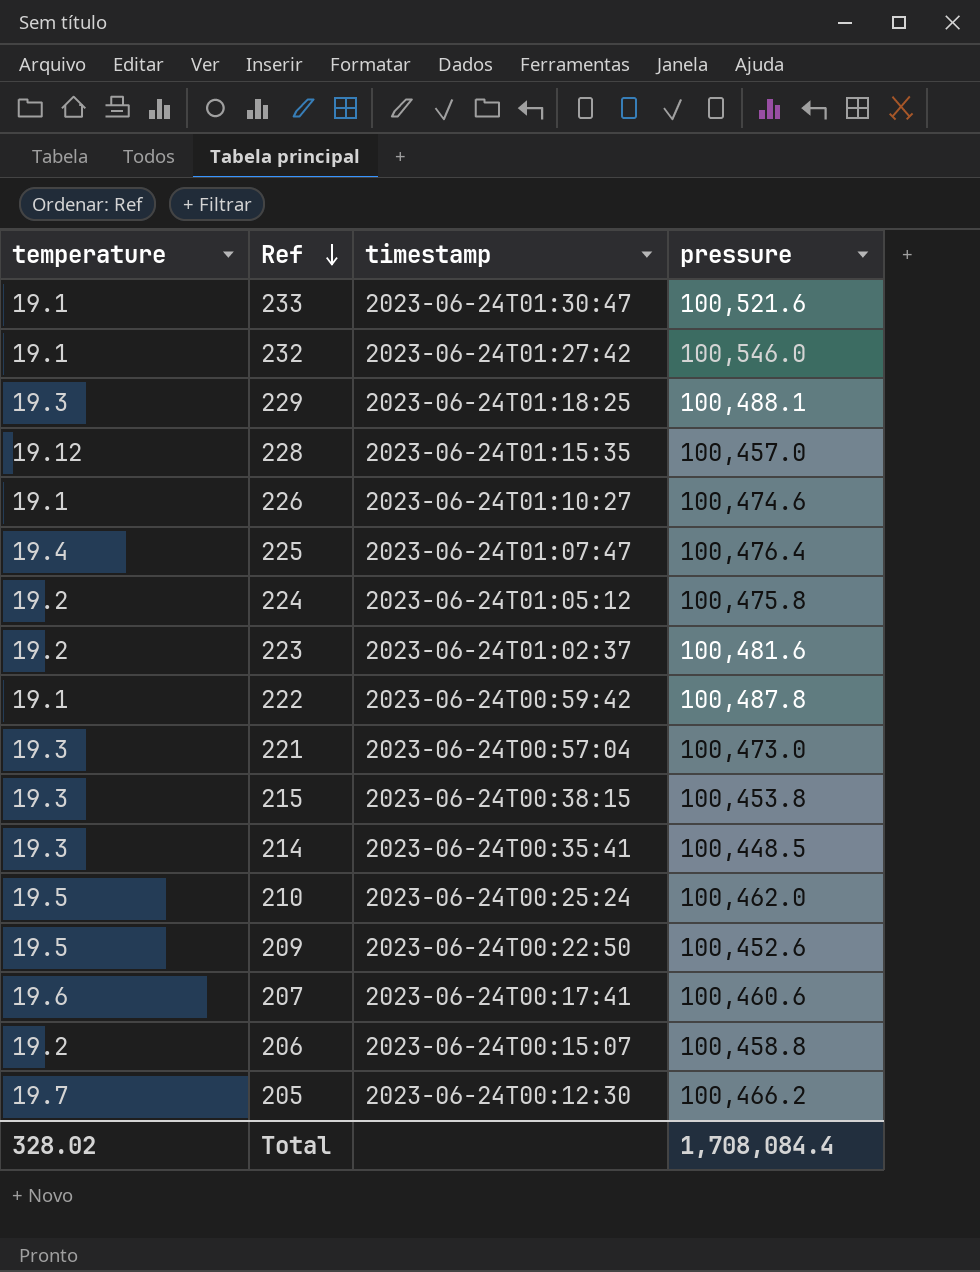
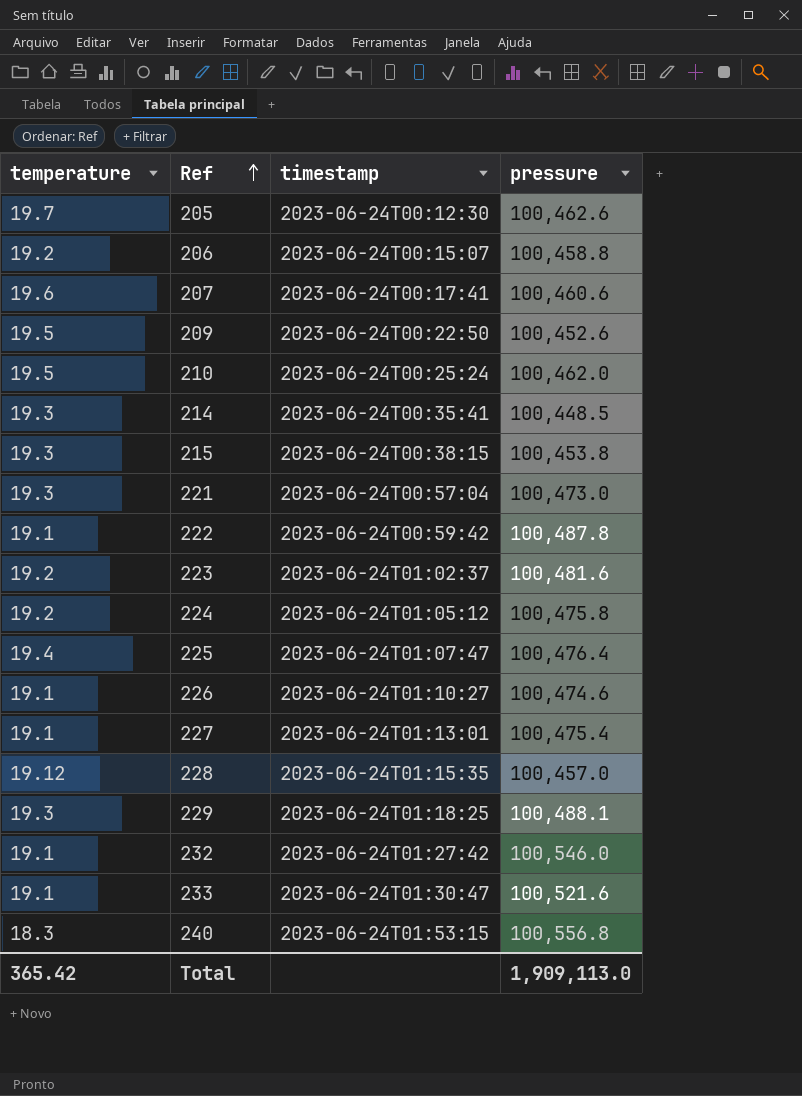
row order: Ref descending -> Ref ascending
205 | pressure: 100,466.2 -> 100,462.6
row 227: none -> 19.1 | 2023-06-24T01:13:01 | 100,475.4
row 240: none -> 18.3 | 2023-06-24T01:53:15 | 100,556.8
Total | temperature: 328.02 -> 365.42
Total | pressure: 1,708,084.4 -> 1,909,113.0

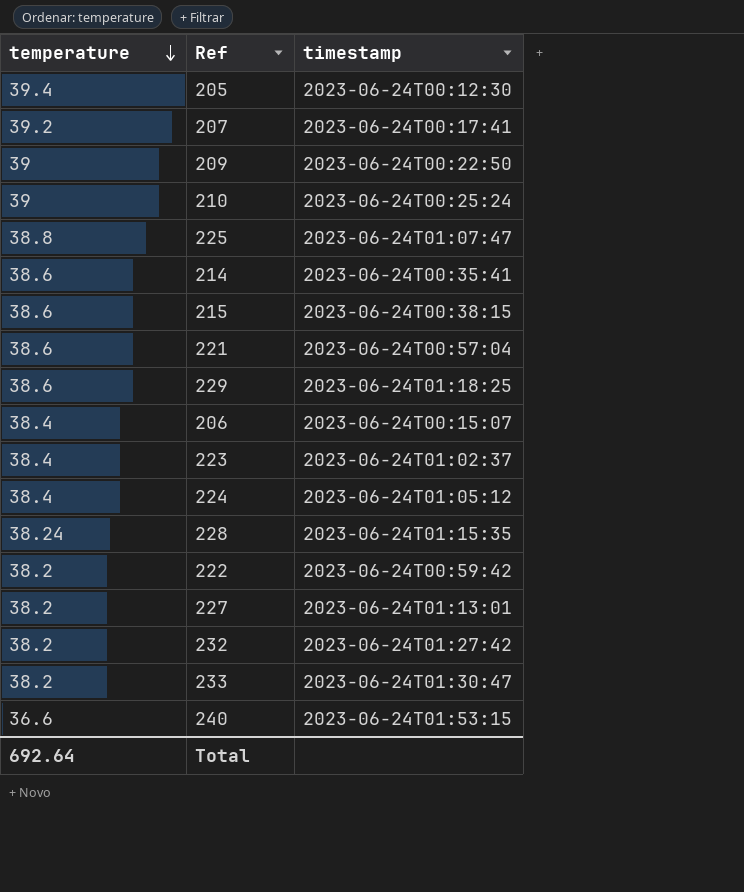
row order: Ref ascending -> temperature descending
column pressure | position: 4 -> none
row 226: 19.1 | 2023-06-24T01:10:27 | 100,474.6 -> none
205 | temperature: 19.7 -> 39.4
207 | temperature: 19.6 -> 39.2
209 | temperature: 19.5 -> 39
210 | temperature: 19.5 -> 39
225 | temperature: 19.4 -> 38.8
214 | temperature: 19.3 -> 38.6
215 | temperature: 19.3 -> 38.6
221 | temperature: 19.3 -> 38.6
229 | temperature: 19.3 -> 38.6
206 | temperature: 19.2 -> 38.4
223 | temperature: 19.2 -> 38.4
224 | temperature: 19.2 -> 38.4
228 | temperature: 19.12 -> 38.24
222 | temperature: 19.1 -> 38.2
227 | temperature: 19.1 -> 38.2
232 | temperature: 19.1 -> 38.2
233 | temperature: 19.1 -> 38.2
240 | temperature: 18.3 -> 36.6
Total | temperature: 365.42 -> 692.64

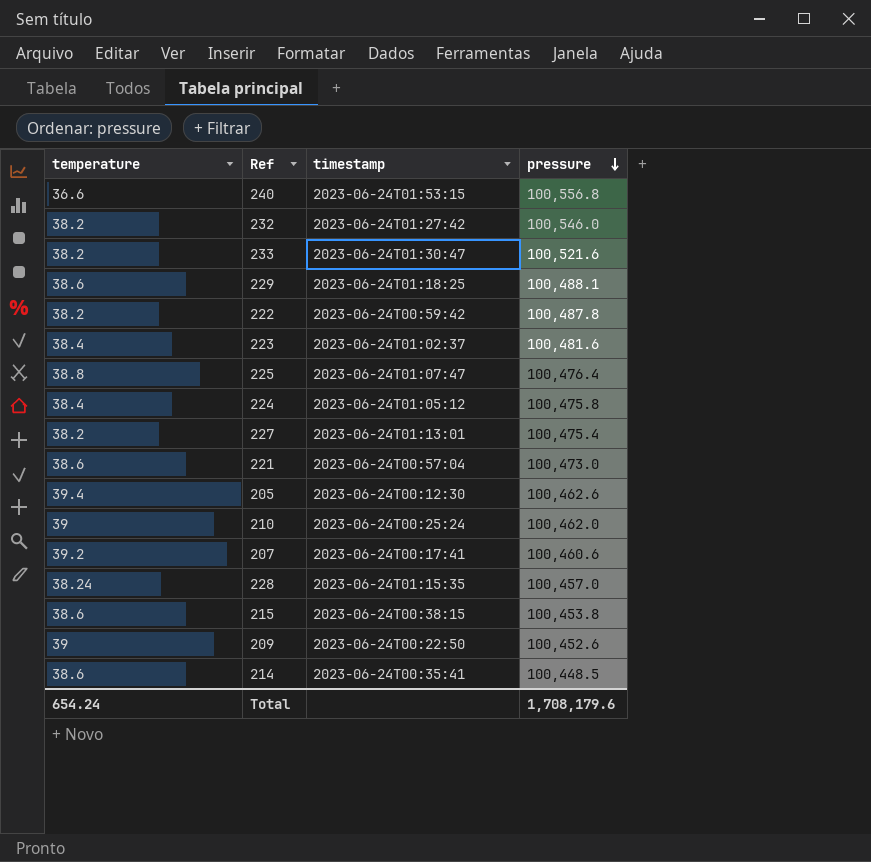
row order: temperature descending -> pressure descending
column pressure | position: none -> 4
row 206: 38.4 | 2023-06-24T00:15:07 -> none
Total | temperature: 692.64 -> 654.24

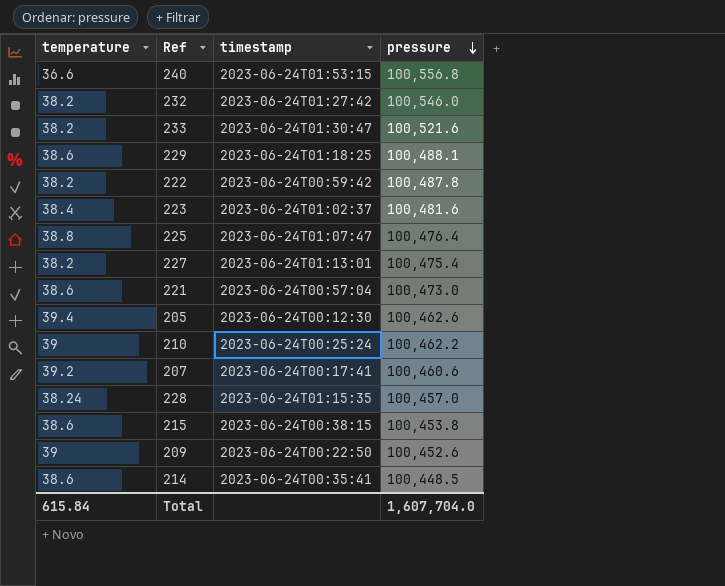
row 224: 38.4 | 2023-06-24T01:05:12 | 100,475.8 -> none
210 | pressure: 100,462.0 -> 100,462.2
Total | temperature: 654.24 -> 615.84
Total | pressure: 1,708,179.6 -> 1,607,704.0

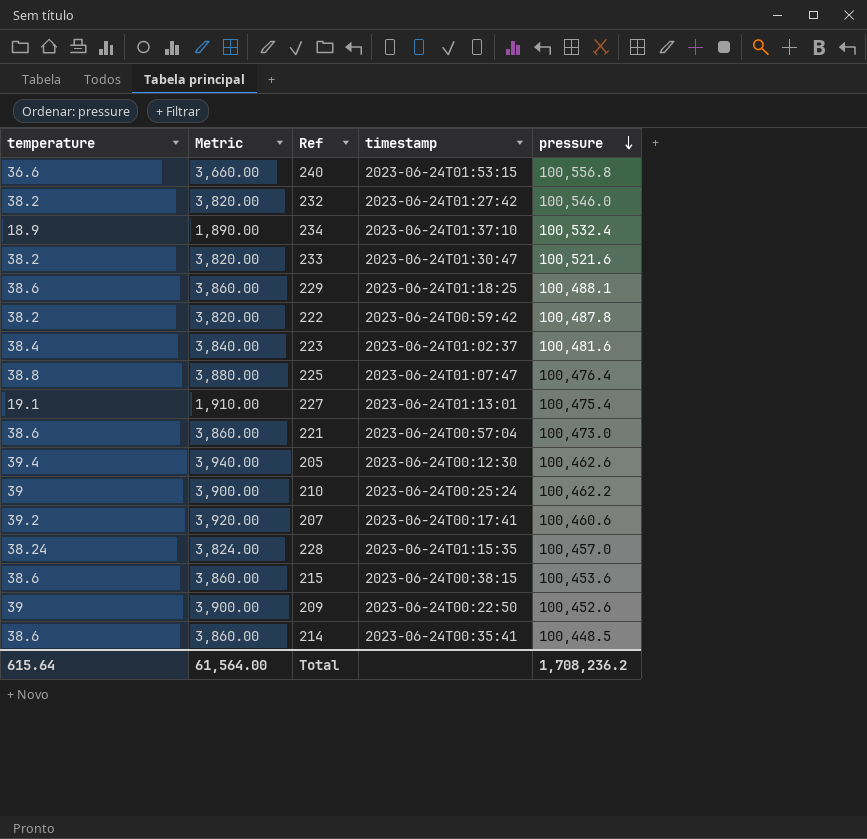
column Metric | formula: none -> [temperature] * 100
row 234: none -> 18.9 | 1,890.00 | 2023-06-24T01:37:10 | 100,532.4
227 | temperature: 38.2 -> 19.1
215 | pressure: 100,453.8 -> 100,453.6
Total | temperature: 615.84 -> 615.64
Total | pressure: 1,607,704.0 -> 1,708,236.2

